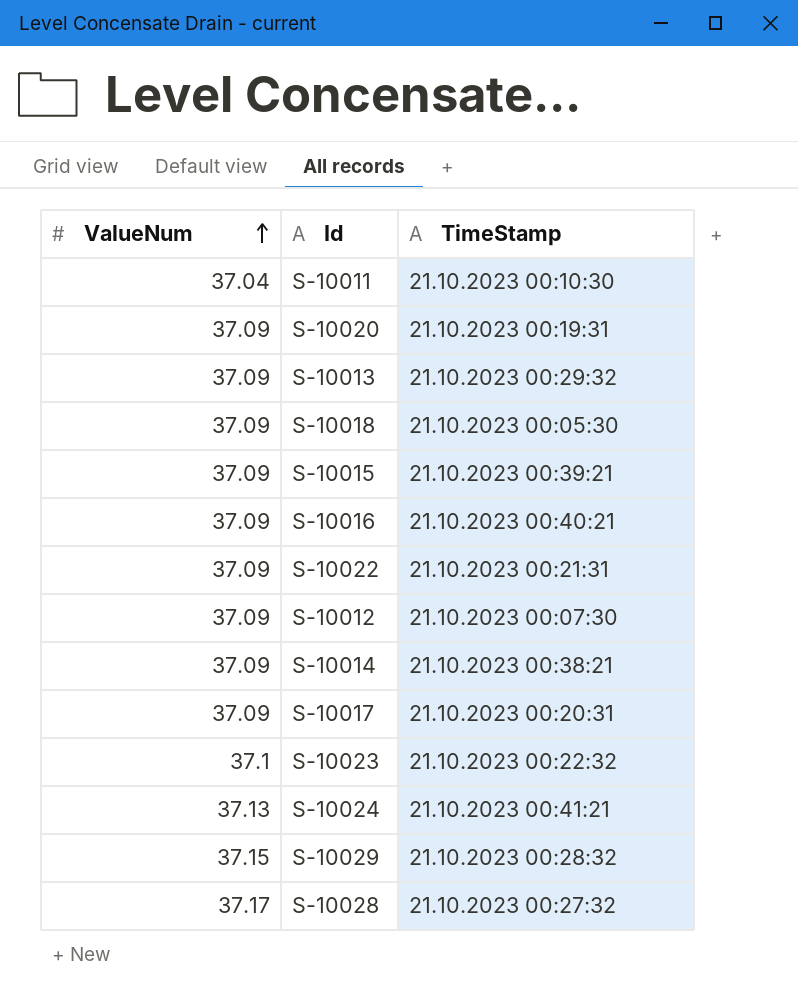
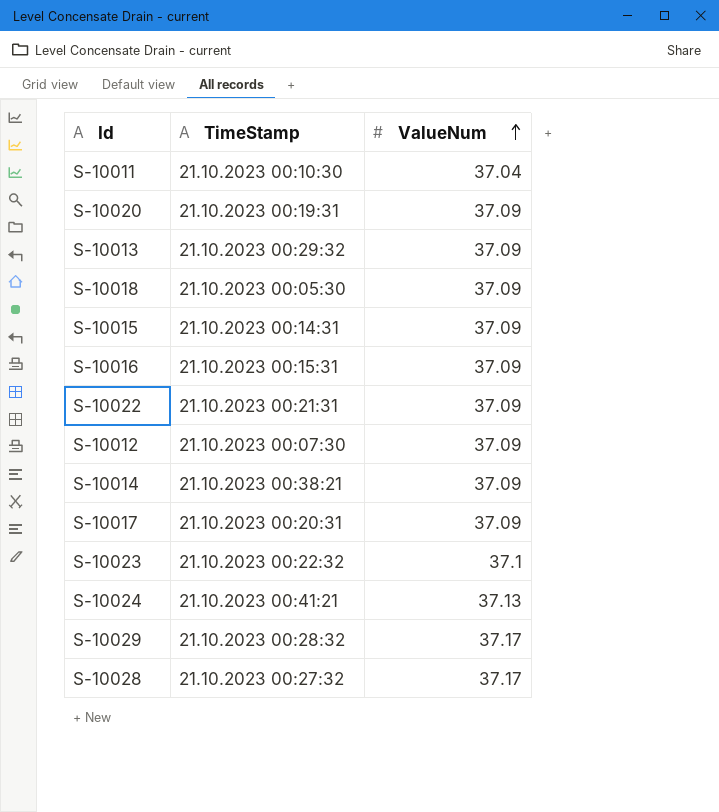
column ValueNum | position: 1 -> 3
S-10015 | TimeStamp: 21.10.2023 00:39:21 -> 21.10.2023 00:14:31
S-10016 | TimeStamp: 21.10.2023 00:40:21 -> 21.10.2023 00:15:31
S-10029 | ValueNum: 37.15 -> 37.17

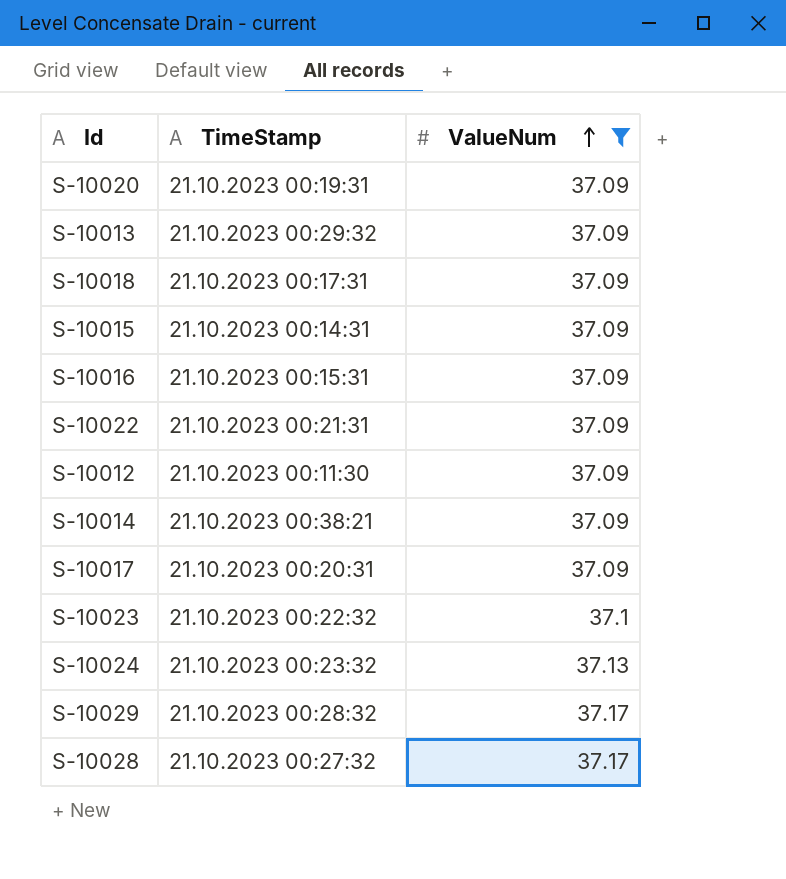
filter: none -> ValueNum != 37.04
S-10018 | TimeStamp: 21.10.2023 00:05:30 -> 21.10.2023 00:17:31
S-10012 | TimeStamp: 21.10.2023 00:07:30 -> 21.10.2023 00:11:30
S-10024 | TimeStamp: 21.10.2023 00:41:21 -> 21.10.2023 00:23:32

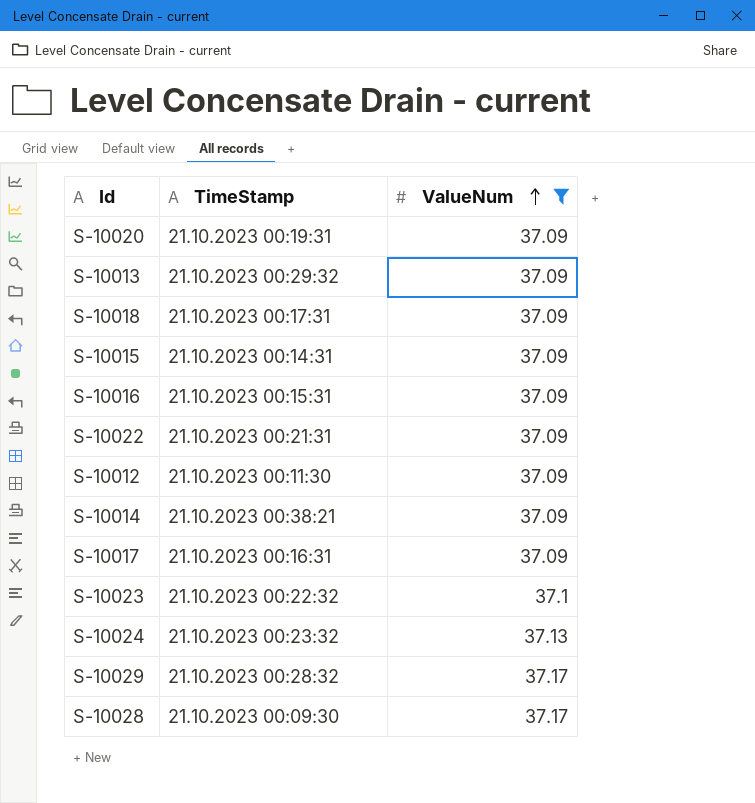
S-10017 | TimeStamp: 21.10.2023 00:20:31 -> 21.10.2023 00:16:31
S-10028 | TimeStamp: 21.10.2023 00:27:32 -> 21.10.2023 00:09:30

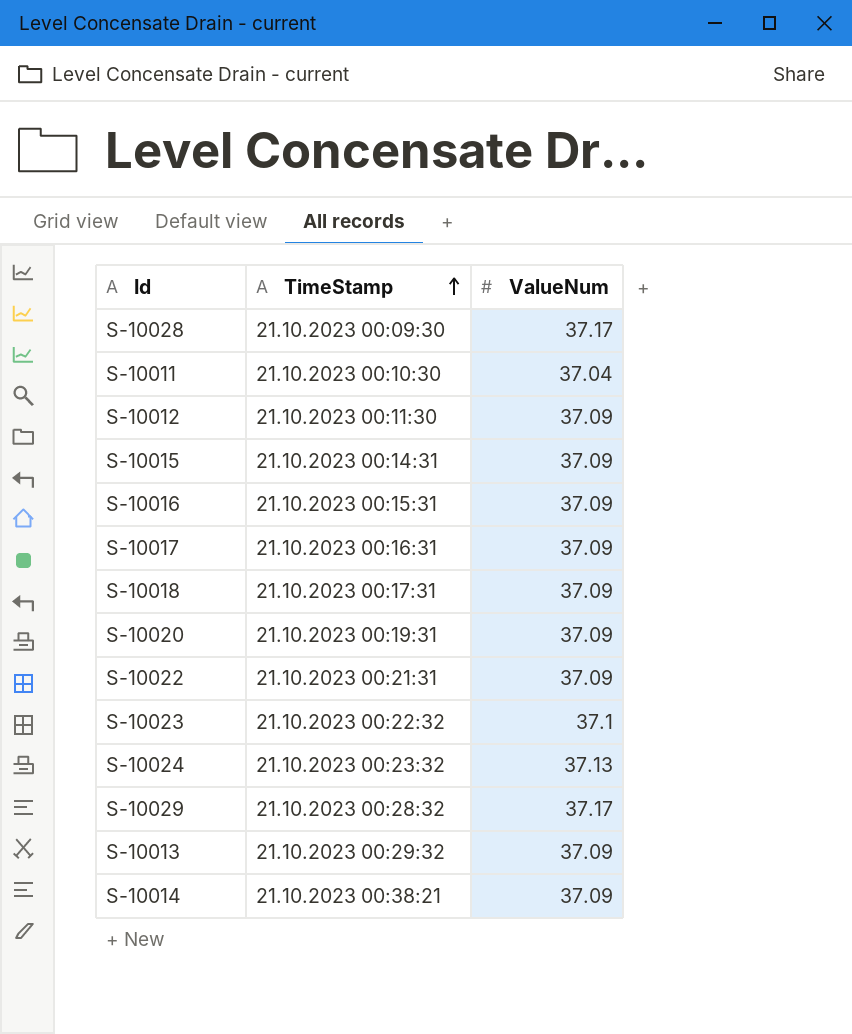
filter: ValueNum != 37.04 -> none
row order: ValueNum ascending -> TimeStamp ascending

